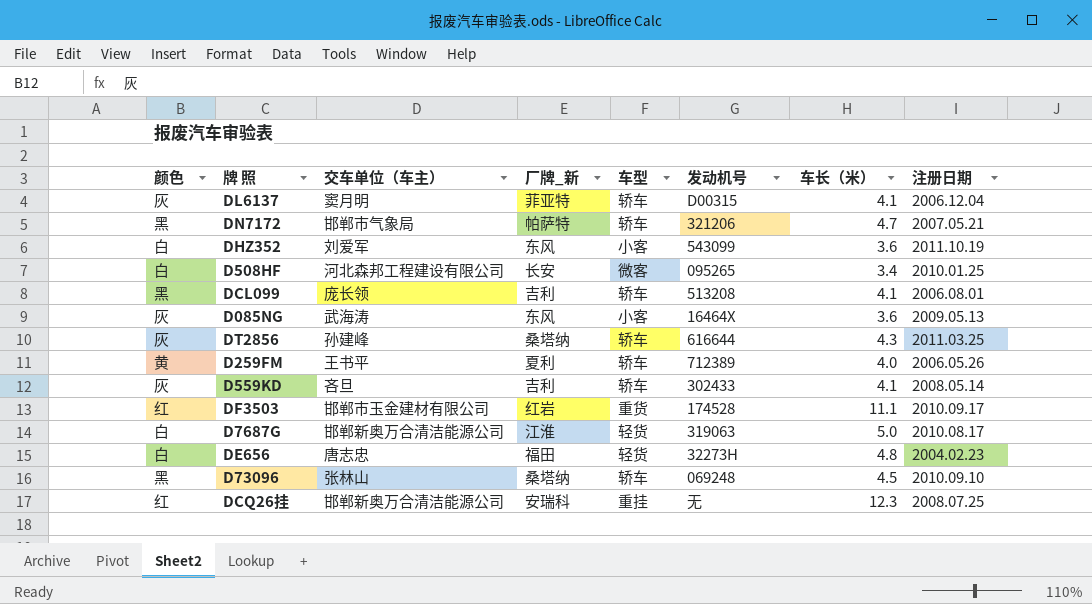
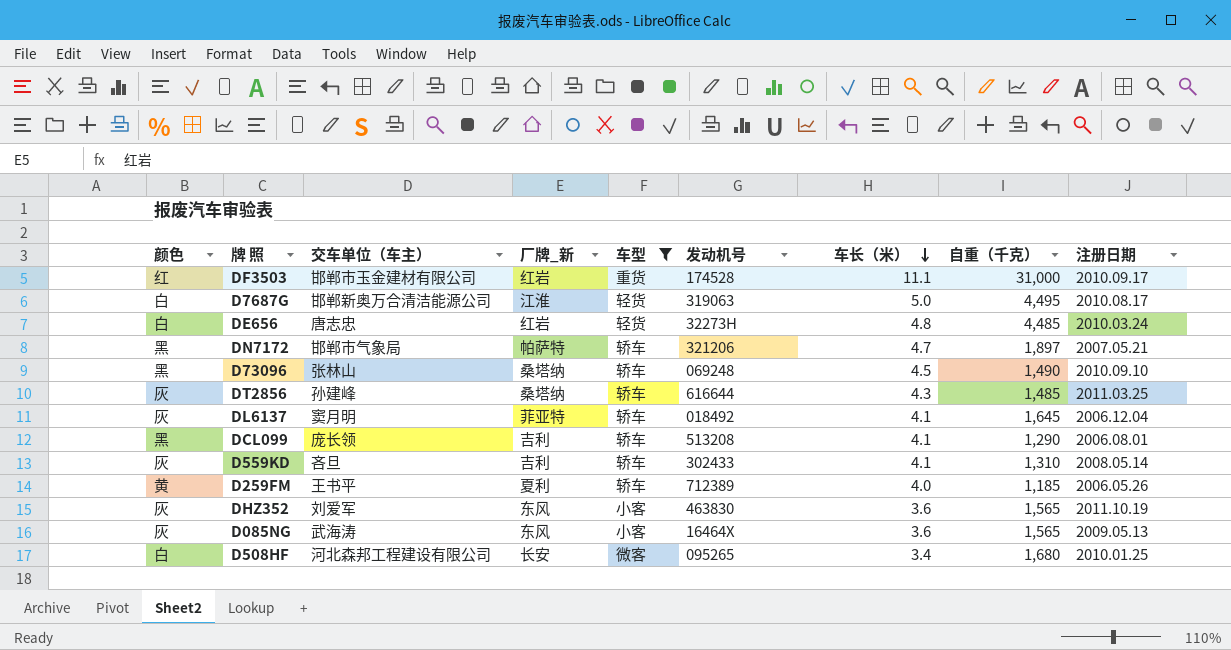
filter: none -> 车型 != 重挂
row order: none -> 车长（米） descending
column 自重（千克） | position: none -> 8
DE656 | 厂牌_新: 福田 -> 红岩
DE656 | 注册日期: 2004.02.23 -> 2010.03.24
DL6137 | 发动机号: D00315 -> 018492
DHZ352 | 颜色: 白 -> 灰
DHZ352 | 发动机号: 543099 -> 463830

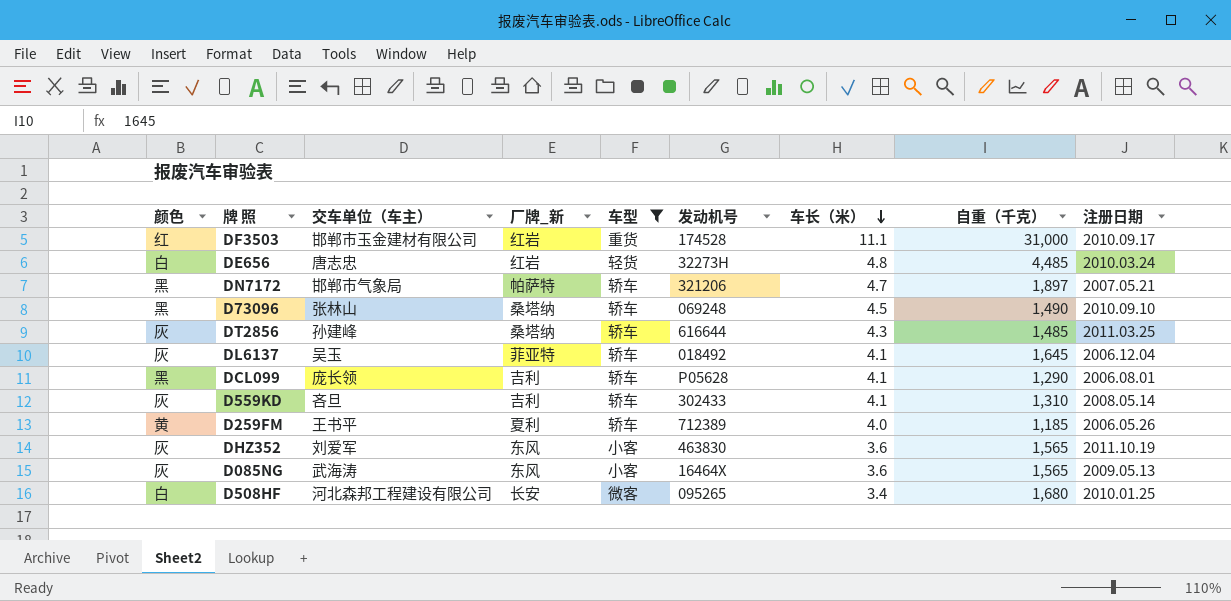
row D7687G: 白 | 邯郸新奥万合清洁能源公司 | 江淮 | 轻货 | 319063 | 5.0 | 4,495 | 2010.08.17 -> none
DL6137 | 交车单位（车主）: 窦月明 -> 吴玉
DCL099 | 发动机号: 513208 -> P05628

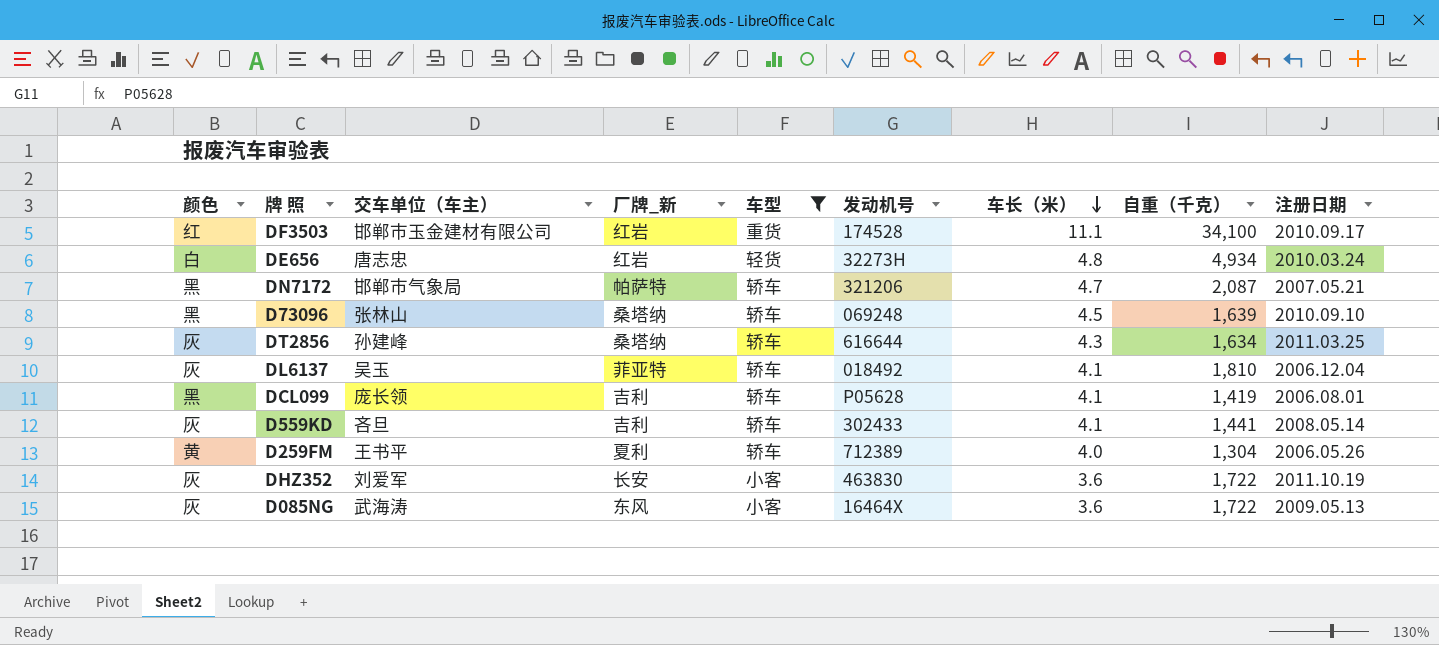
row D508HF: 白 | 河北森邦工程建设有限公司 | 长安 | 微客 | 095265 | 3.4 | 1,680 | 2010.01.25 -> none
DF3503 | 自重（千克）: 31,000 -> 34,100
DE656 | 自重（千克）: 4,485 -> 4,934
DN7172 | 自重（千克）: 1,897 -> 2,087
D73096 | 自重（千克）: 1,490 -> 1,639
DT2856 | 自重（千克）: 1,485 -> 1,634
DL6137 | 自重（千克）: 1,645 -> 1,810
DCL099 | 自重（千克）: 1,290 -> 1,419
D559KD | 自重（千克）: 1,310 -> 1,441
D259FM | 自重（千克）: 1,185 -> 1,304
DHZ352 | 厂牌_新: 东风 -> 长安
DHZ352 | 自重（千克）: 1,565 -> 1,722
D085NG | 自重（千克）: 1,565 -> 1,722

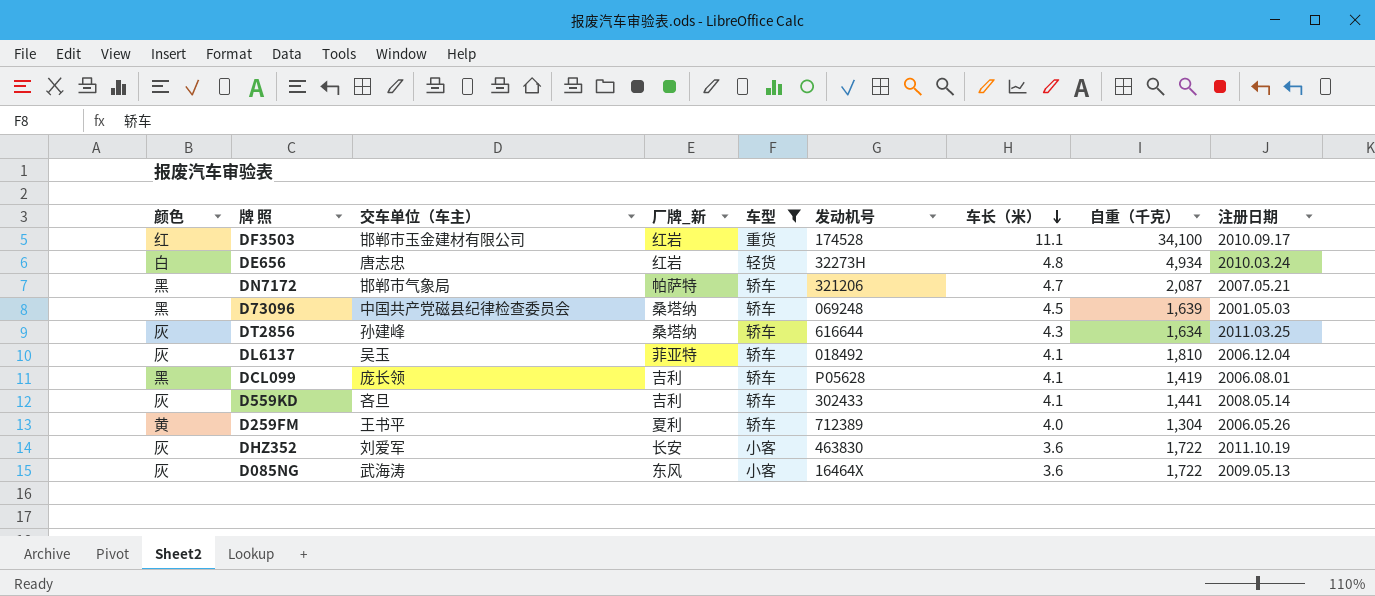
D73096 | 交车单位（车主）: 张林山 -> 中国共产党磁县纪律检查委员会
D73096 | 注册日期: 2010.09.10 -> 2001.05.03

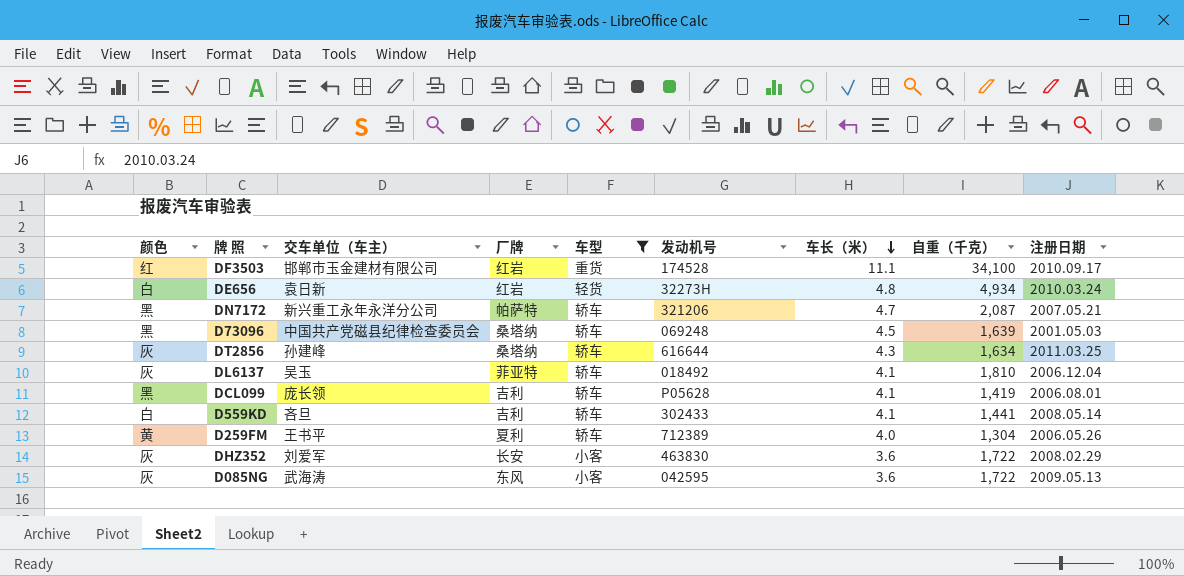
column name: 厂牌_新 -> 厂牌
DE656 | 交车单位（车主）: 唐志忠 -> 袁日新
DN7172 | 交车单位（车主）: 邯郸市气象局 -> 新兴重工永年永洋分公司
D559KD | 颜色: 灰 -> 白
DHZ352 | 注册日期: 2011.10.19 -> 2008.02.29
D085NG | 发动机号: 16464X -> 042595

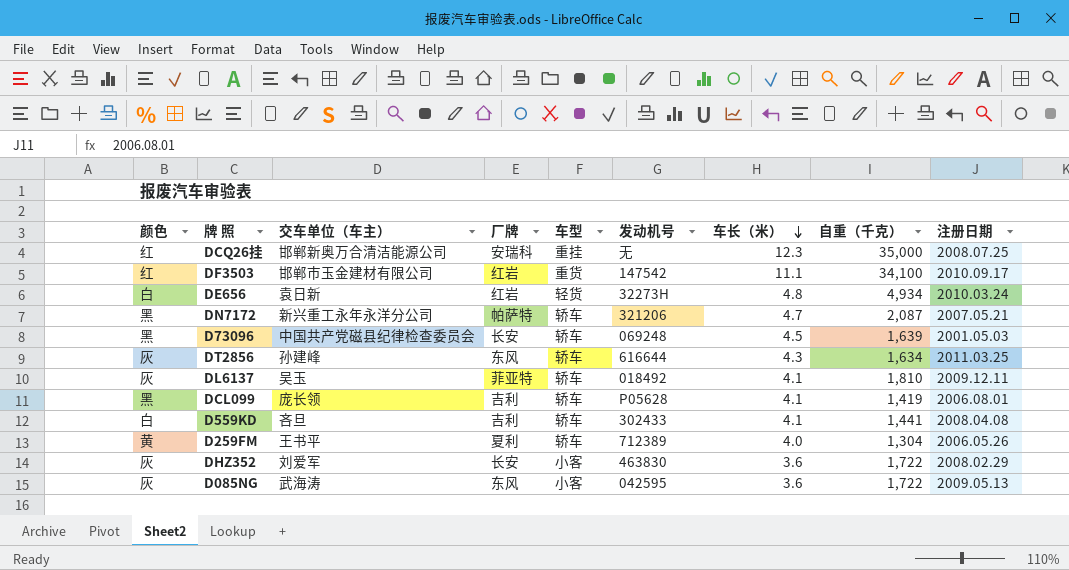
filter: 车型 != 重挂 -> none
DF3503 | 发动机号: 174528 -> 147542
D73096 | 厂牌: 桑塔纳 -> 长安
DT2856 | 厂牌: 桑塔纳 -> 东风
DL6137 | 注册日期: 2006.12.04 -> 2009.12.11
D559KD | 注册日期: 2008.05.14 -> 2008.04.08

